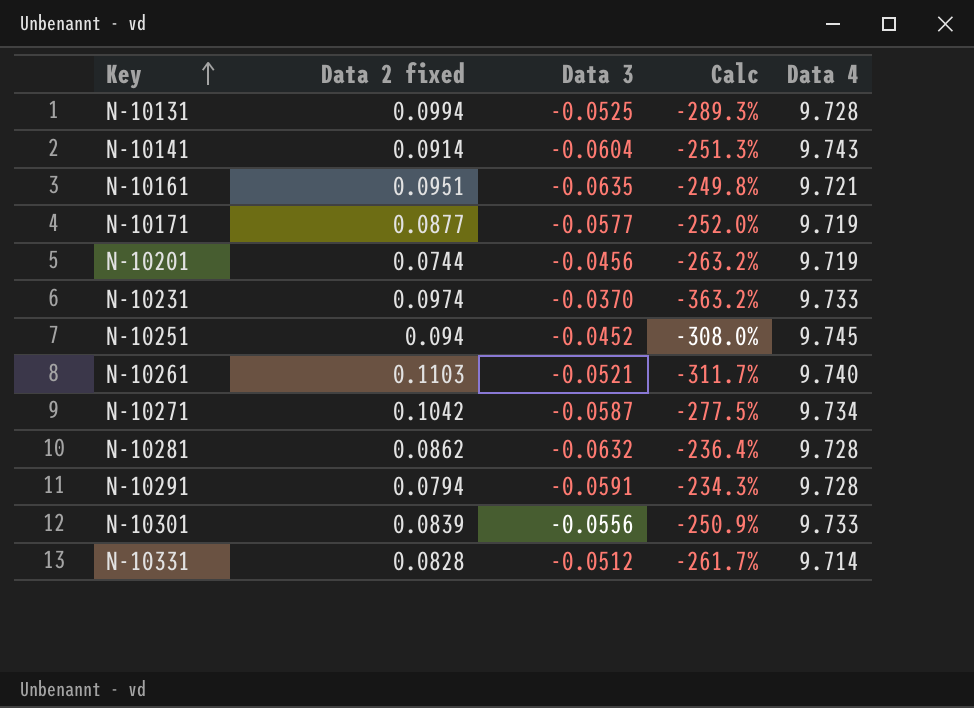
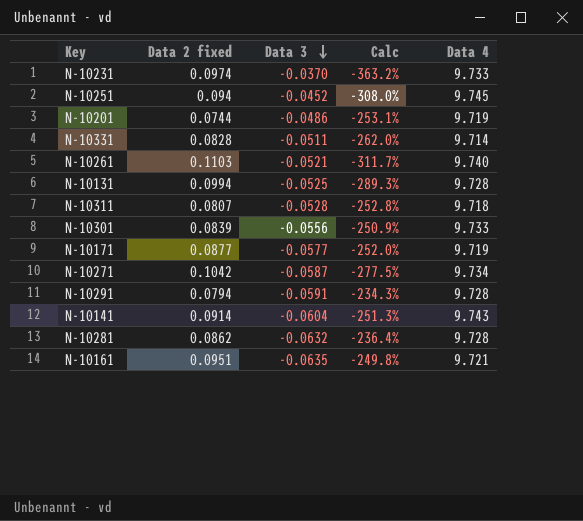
row order: Key ascending -> Data 3 descending
N-10201 | Data 3: -0.0456 -> -0.0486
N-10201 | Calc: -263.2% -> -253.1%
N-10331 | Data 3: -0.0512 -> -0.0511
N-10331 | Calc: -261.7% -> -262.0%
row N-10311: none -> 0.0807 | -0.0528 | -252.8% | 9.718

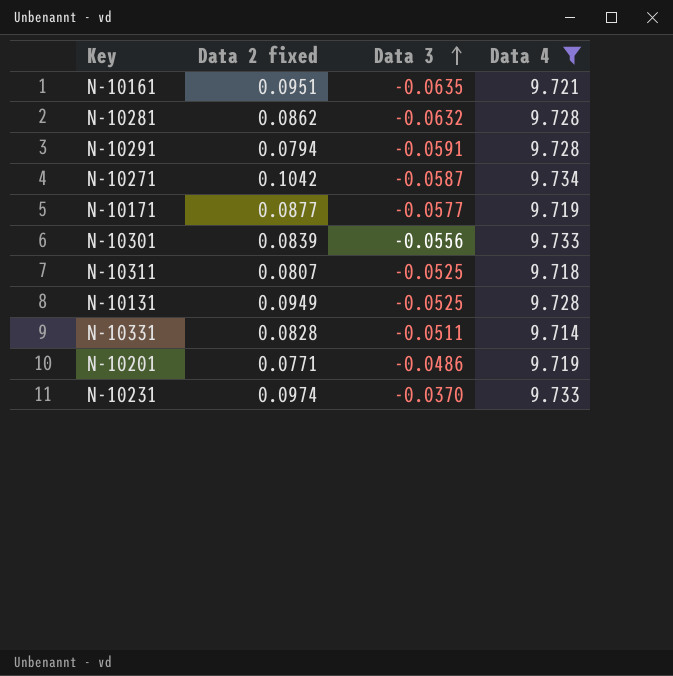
filter: none -> Data 4 <= 9.734
row order: Data 3 descending -> Data 3 ascending
column Calc | formula: ([Data 2 fixed] - [Data 3]) / [Data 3] -> none
N-10311 | Data 3: -0.0528 -> -0.0525
N-10131 | Data 2 fixed: 0.0994 -> 0.0949
N-10201 | Data 2 fixed: 0.0744 -> 0.0771

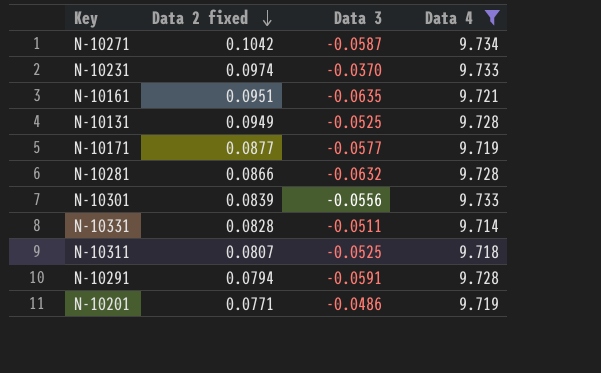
row order: Data 3 ascending -> Data 2 fixed descending
N-10281 | Data 2 fixed: 0.0862 -> 0.0866

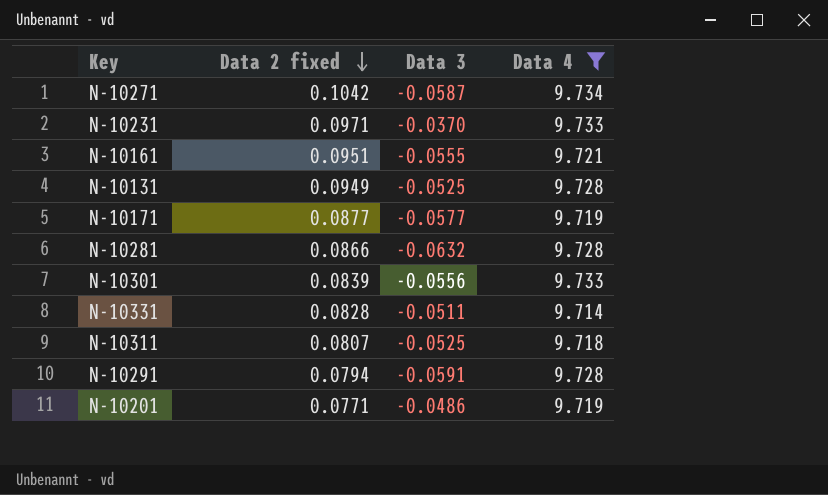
N-10231 | Data 2 fixed: 0.0974 -> 0.0971
N-10161 | Data 3: -0.0635 -> -0.0555

